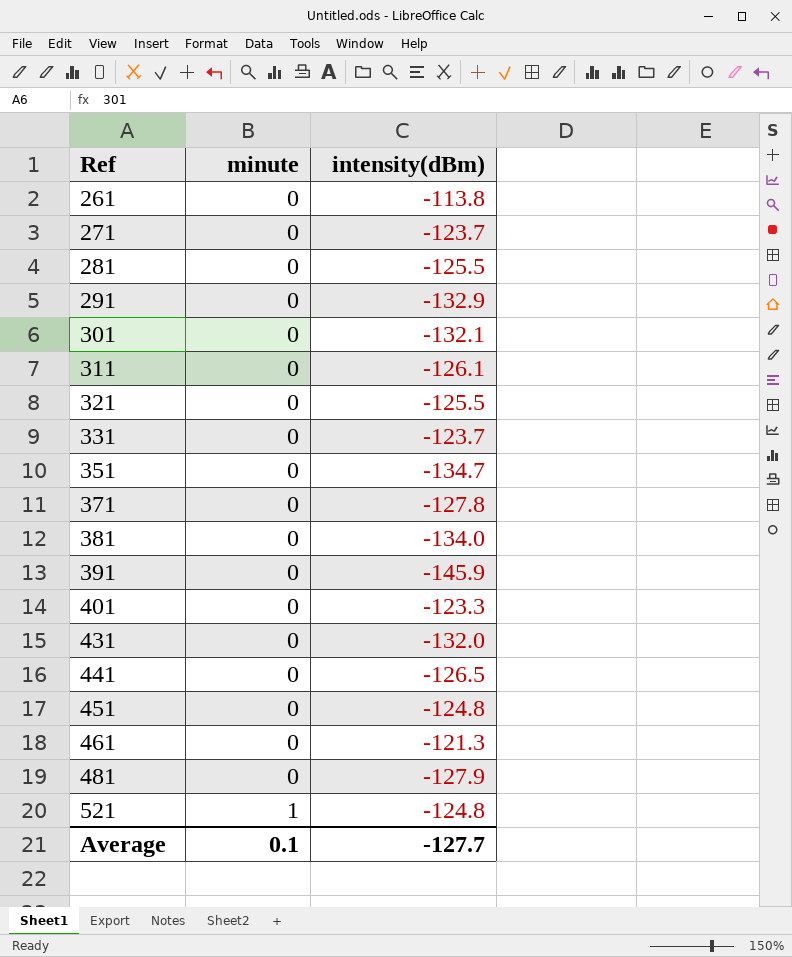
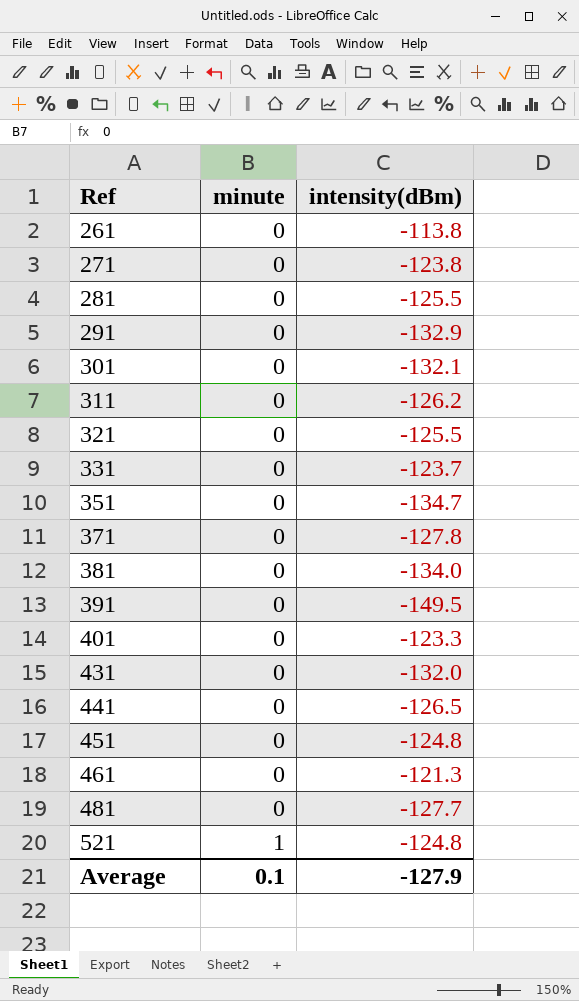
271 | intensity(dBm): -123.7 -> -123.8
311 | intensity(dBm): -126.1 -> -126.2
391 | intensity(dBm): -145.9 -> -149.5
481 | intensity(dBm): -127.9 -> -127.7
Average | intensity(dBm): -127.7 -> -127.9

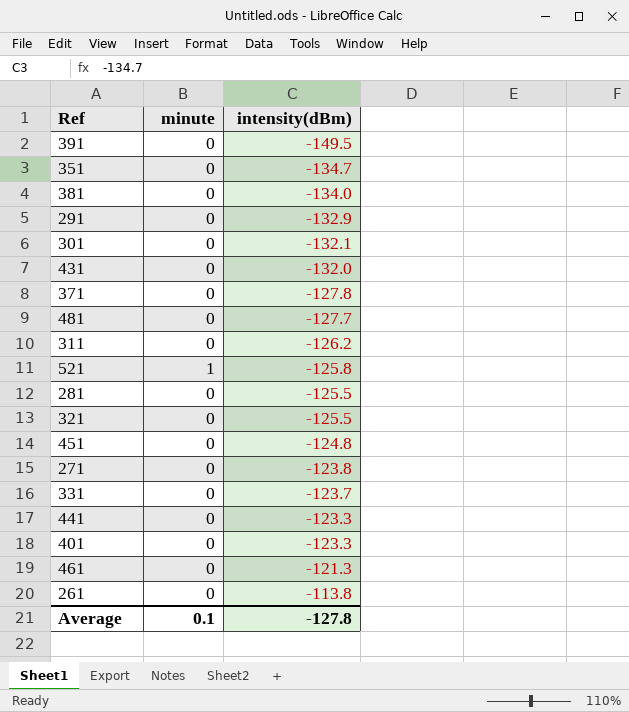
row order: Ref ascending -> intensity(dBm) ascending
521 | intensity(dBm): -124.8 -> -125.8
441 | intensity(dBm): -126.5 -> -123.3
Average | intensity(dBm): -127.9 -> -127.8

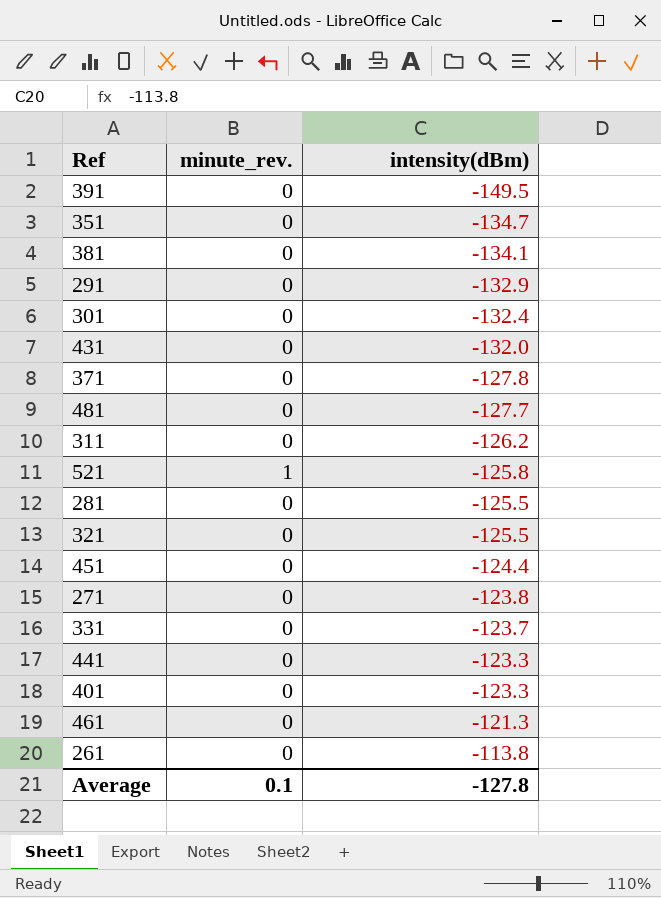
column name: minute -> minute_rev.
381 | intensity(dBm): -134.0 -> -134.1
301 | intensity(dBm): -132.1 -> -132.4
451 | intensity(dBm): -124.8 -> -124.4

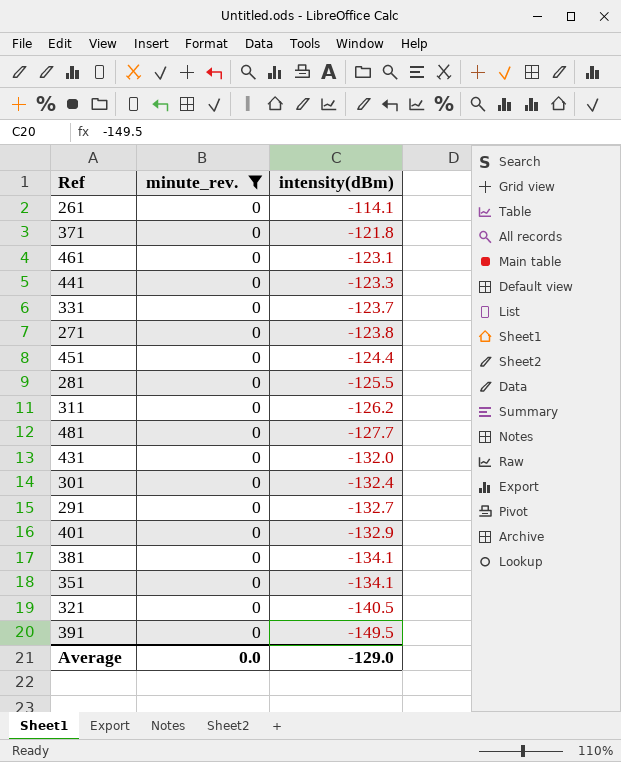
filter: none -> minute_rev. = 0
row order: intensity(dBm) ascending -> intensity(dBm) descending
261 | intensity(dBm): -113.8 -> -114.1
371 | intensity(dBm): -127.8 -> -121.8
461 | intensity(dBm): -121.3 -> -123.1
291 | intensity(dBm): -132.9 -> -132.7
401 | intensity(dBm): -123.3 -> -132.9
351 | intensity(dBm): -134.7 -> -134.1
321 | intensity(dBm): -125.5 -> -140.5
Average | minute_rev.: 0.1 -> 0.0
Average | intensity(dBm): -127.8 -> -129.0

